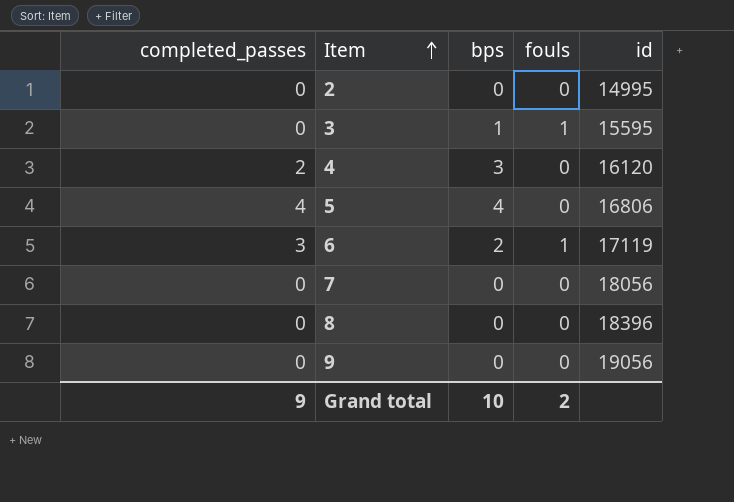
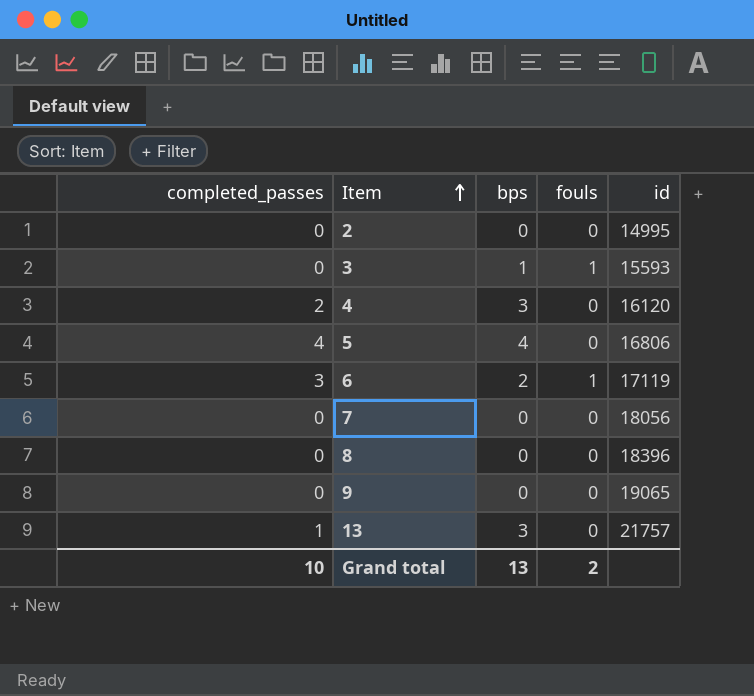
3 | id: 15595 -> 15593
9 | id: 19056 -> 19065
row 13: none -> 1 | 3 | 0 | 21757
Grand total | completed_passes: 9 -> 10
Grand total | bps: 10 -> 13

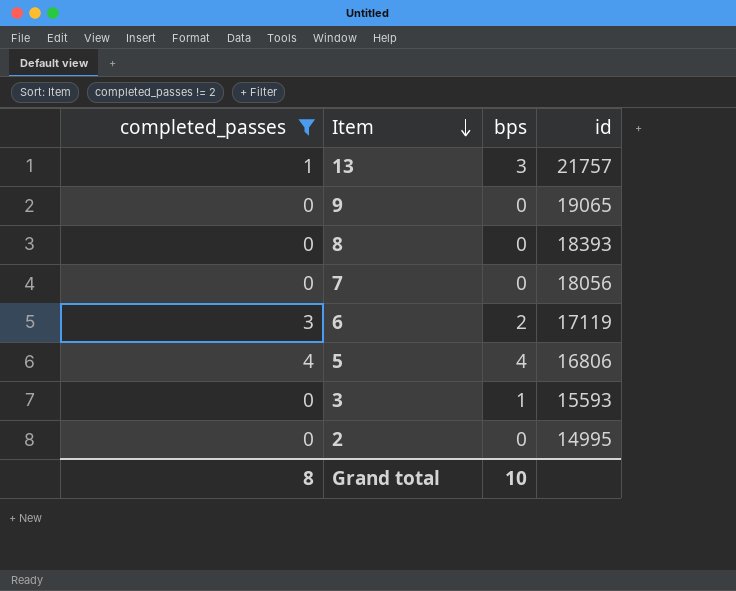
filter: none -> completed_passes != 2
row order: Item ascending -> Item descending
column fouls | position: 4 -> none
8 | id: 18396 -> 18393
Grand total | completed_passes: 10 -> 8
Grand total | bps: 13 -> 10

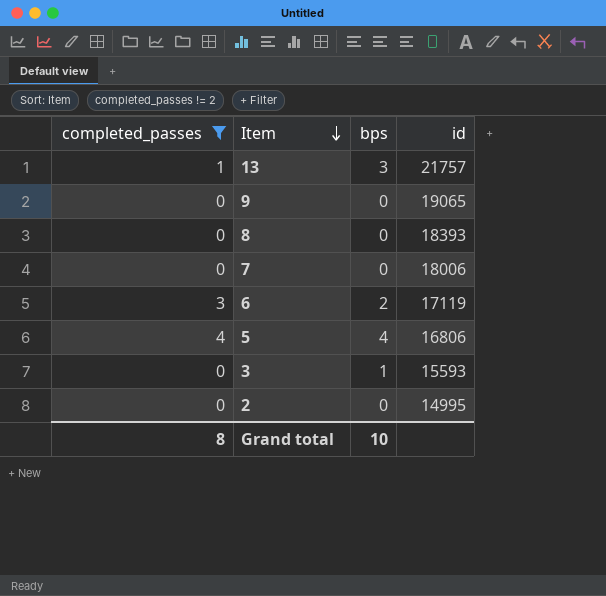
7 | id: 18056 -> 18006

